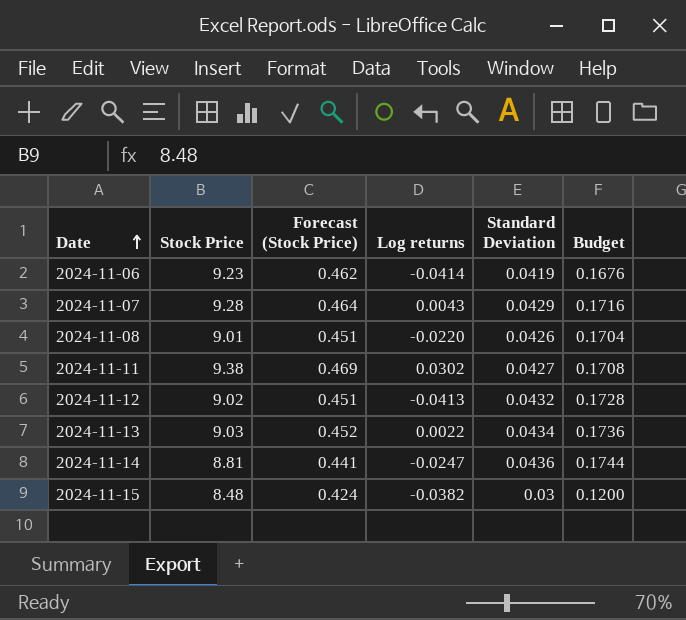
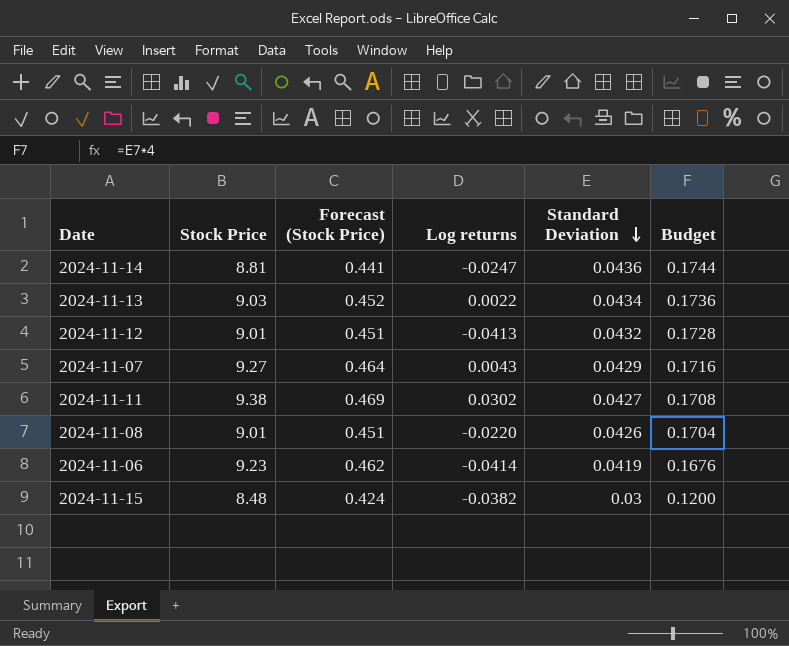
row order: Date ascending -> Standard Deviation descending
2024-11-12 | Stock Price: 9.02 -> 9.01
2024-11-07 | Stock Price: 9.28 -> 9.27

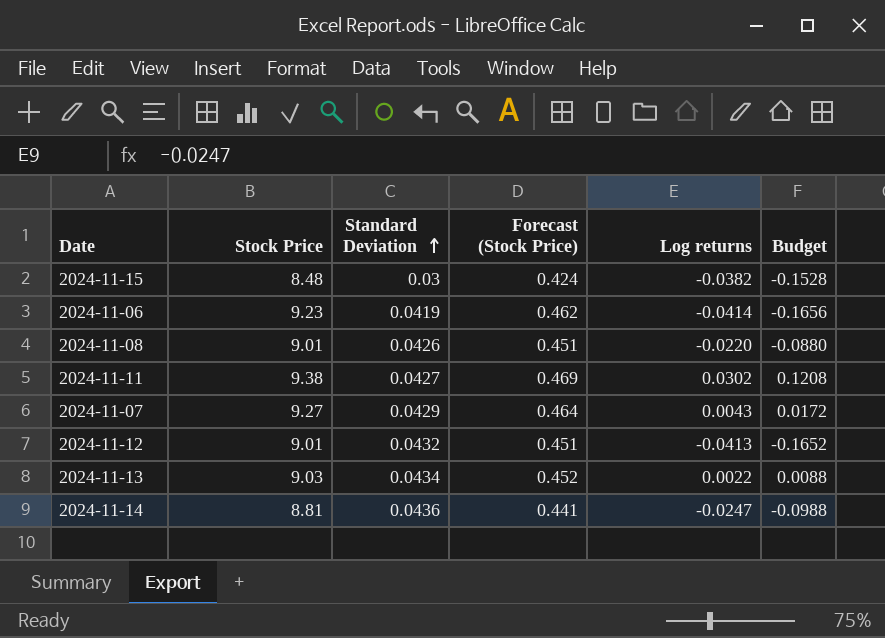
row order: Standard Deviation descending -> Standard Deviation ascending
column Standard Deviation | position: 5 -> 3
column Budget | formula: [Standard Deviation] * 4 -> [Log returns] * 4

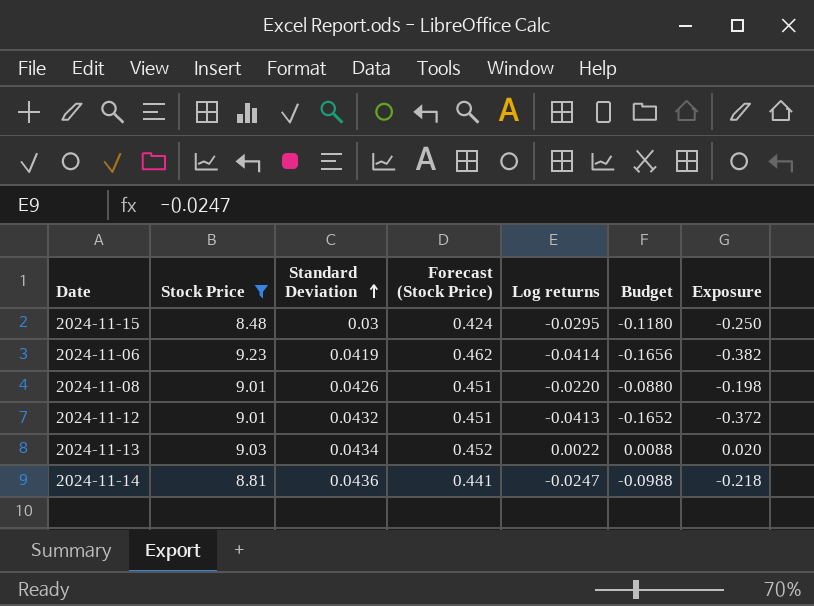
filter: none -> Stock Price <= 9.23
column Exposure | formula: none -> [Stock Price] * [Log returns]
2024-11-15 | Log returns: -0.0382 -> -0.0295
2024-11-15 | Budget: -0.1528 -> -0.1180

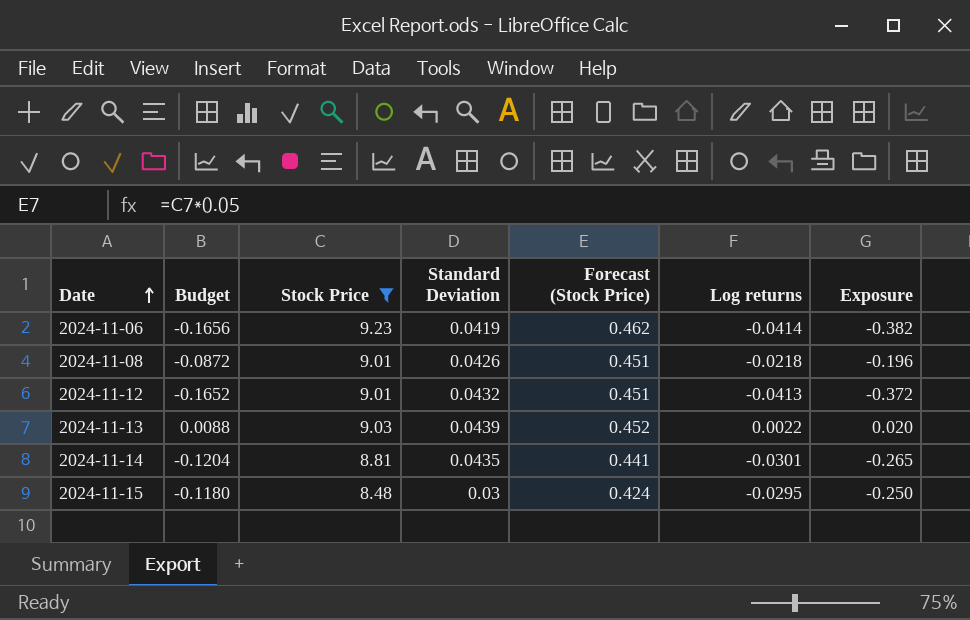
row order: Standard Deviation ascending -> Date ascending
column Budget | position: 6 -> 2
2024-11-08 | Budget: -0.0880 -> -0.0872
2024-11-08 | Log returns: -0.0220 -> -0.0218
2024-11-08 | Exposure: -0.198 -> -0.196
2024-11-13 | Standard Deviation: 0.0434 -> 0.0439
2024-11-14 | Budget: -0.0988 -> -0.1204
2024-11-14 | Standard Deviation: 0.0436 -> 0.0435
2024-11-14 | Log returns: -0.0247 -> -0.0301
2024-11-14 | Exposure: -0.218 -> -0.265

